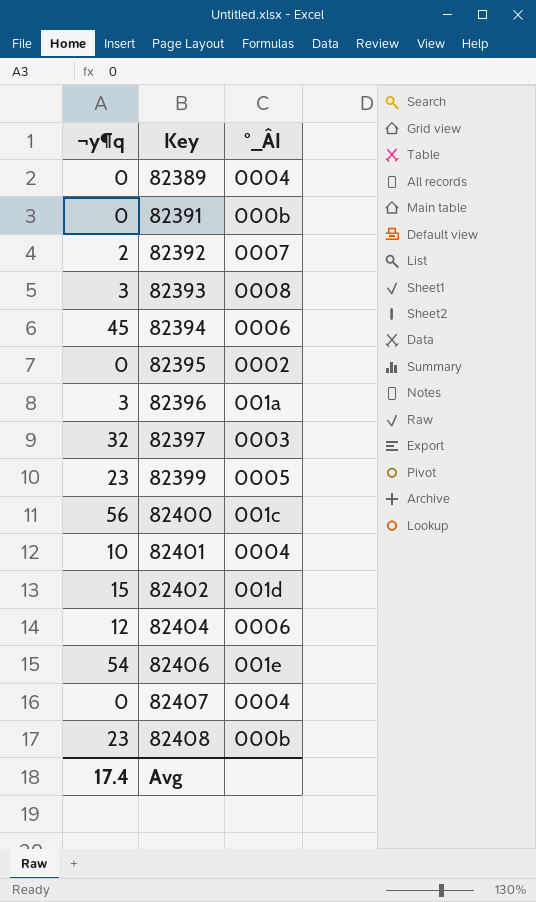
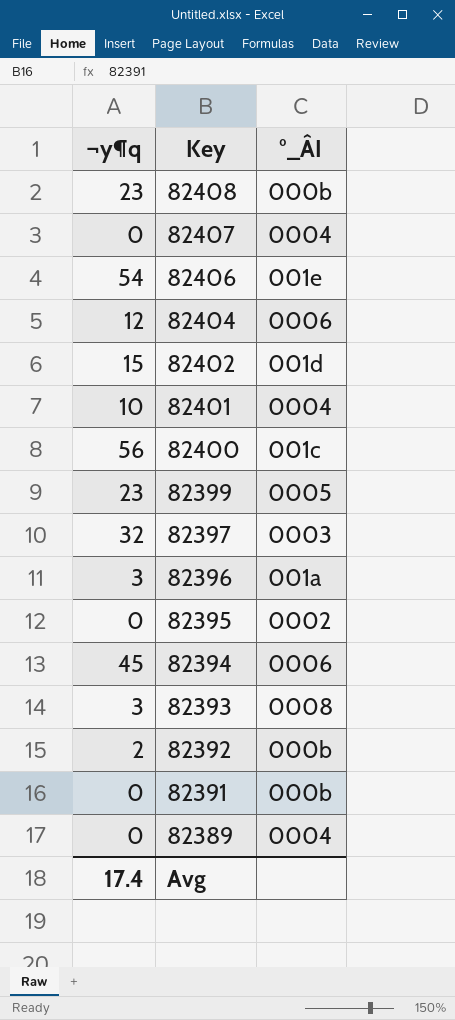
row order: Key ascending -> Key descending
82392 | °_ÂI: 0007 -> 000b

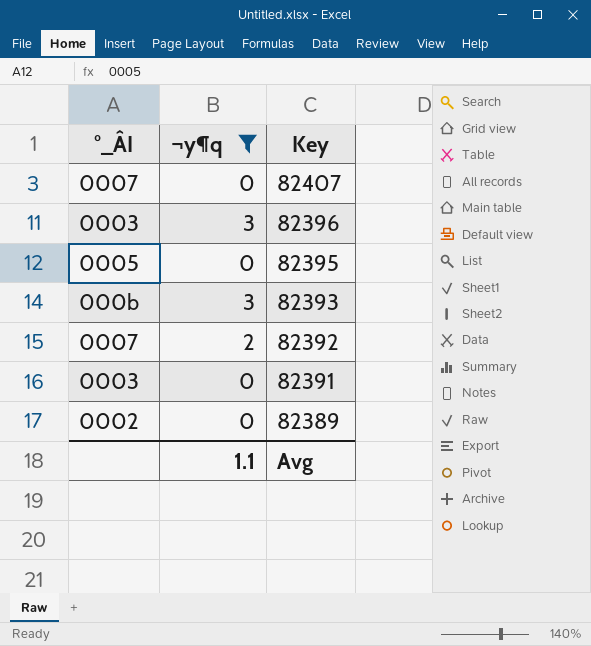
filter: none -> ¬y¶q <= 3
column °_ÂI | position: 3 -> 1
82407 | °_ÂI: 0004 -> 0007
82396 | °_ÂI: 001a -> 0003
82395 | °_ÂI: 0002 -> 0005
82393 | °_ÂI: 0008 -> 000b
82392 | °_ÂI: 000b -> 0007
82391 | °_ÂI: 000b -> 0003
82389 | °_ÂI: 0004 -> 0002
Avg | ¬y¶q: 17.4 -> 1.1

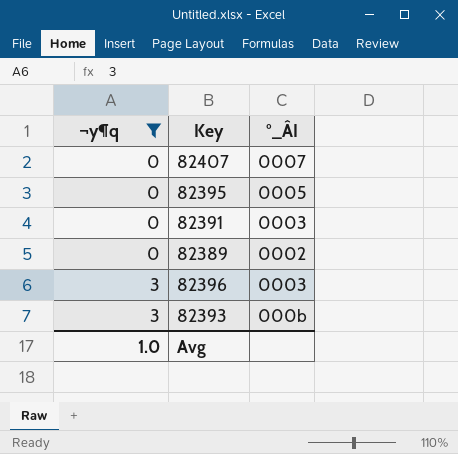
row order: Key descending -> ¬y¶q ascending
column °_ÂI | position: 1 -> 3
row 82392: 0007 | 2 -> none
Avg | ¬y¶q: 1.1 -> 1.0

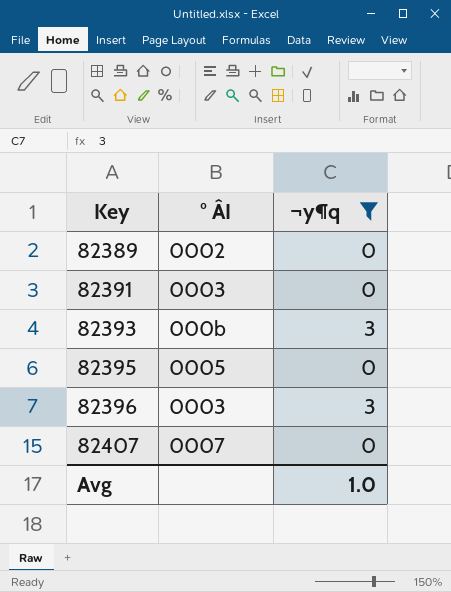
row order: ¬y¶q ascending -> Key ascending
column name: °_ÂI -> ° ÂI
column ¬y¶q | position: 1 -> 3

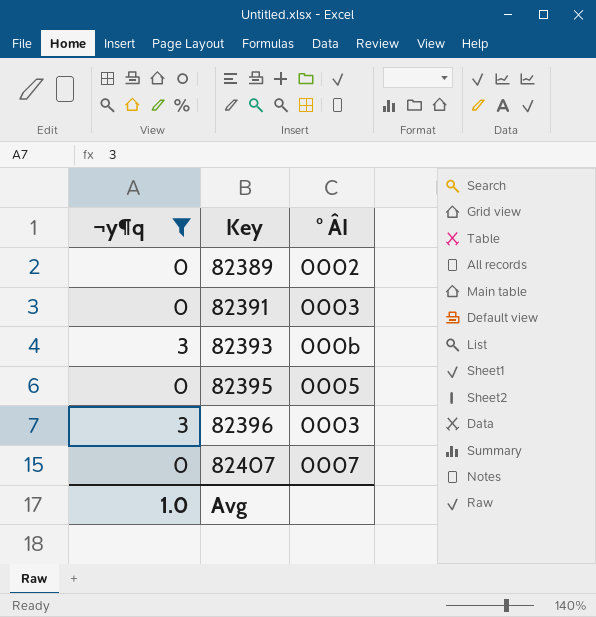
column ¬y¶q | position: 3 -> 1

